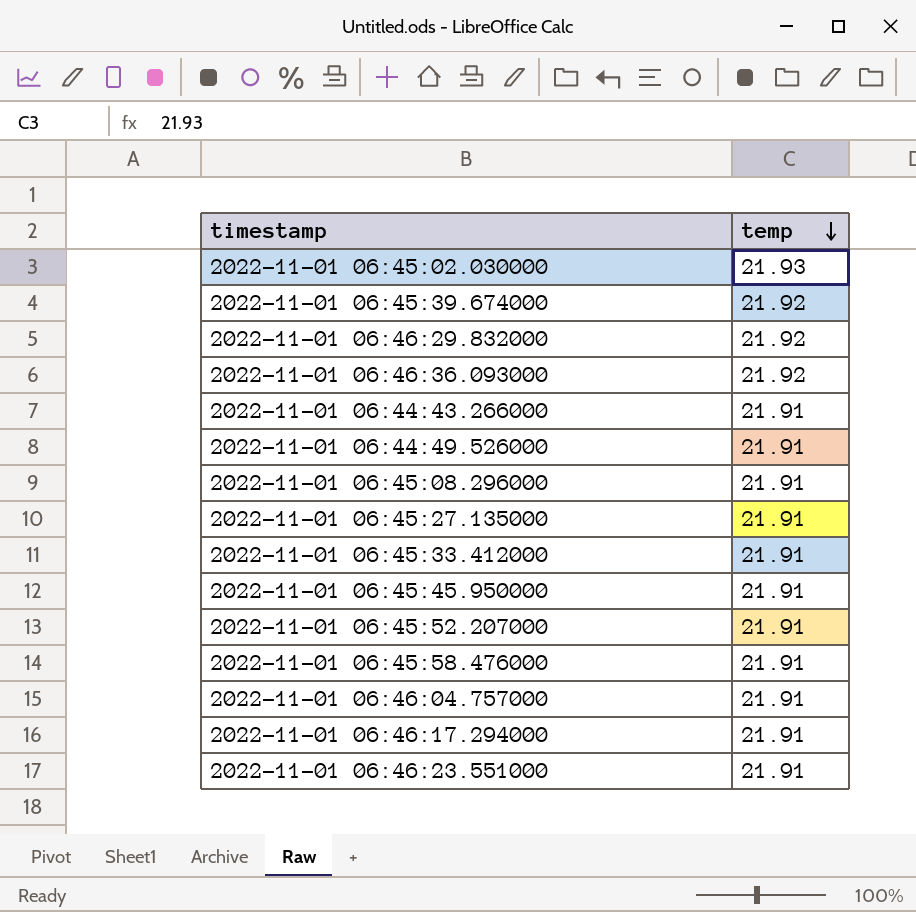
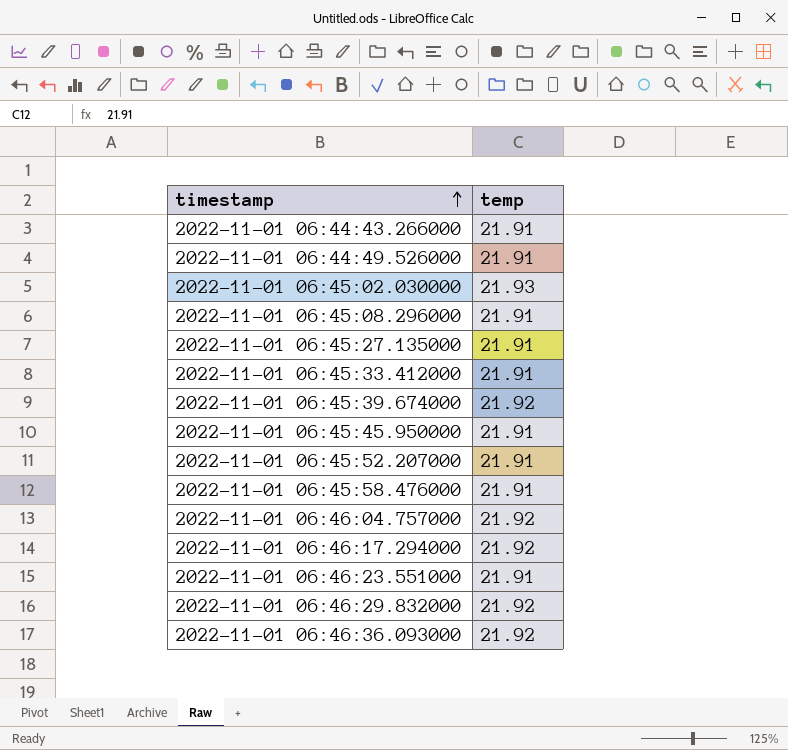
row order: temp descending -> timestamp ascending
2022-11-01 06:46:04.757000 | temp: 21.91 -> 21.92
2022-11-01 06:46:17.294000 | temp: 21.91 -> 21.92

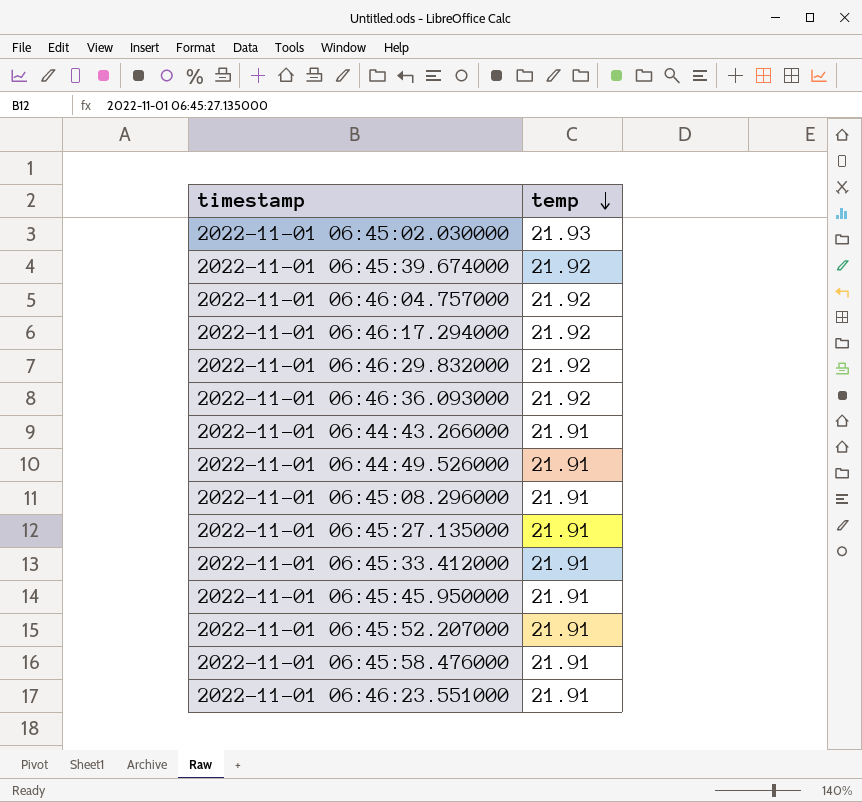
row order: timestamp ascending -> temp descending

